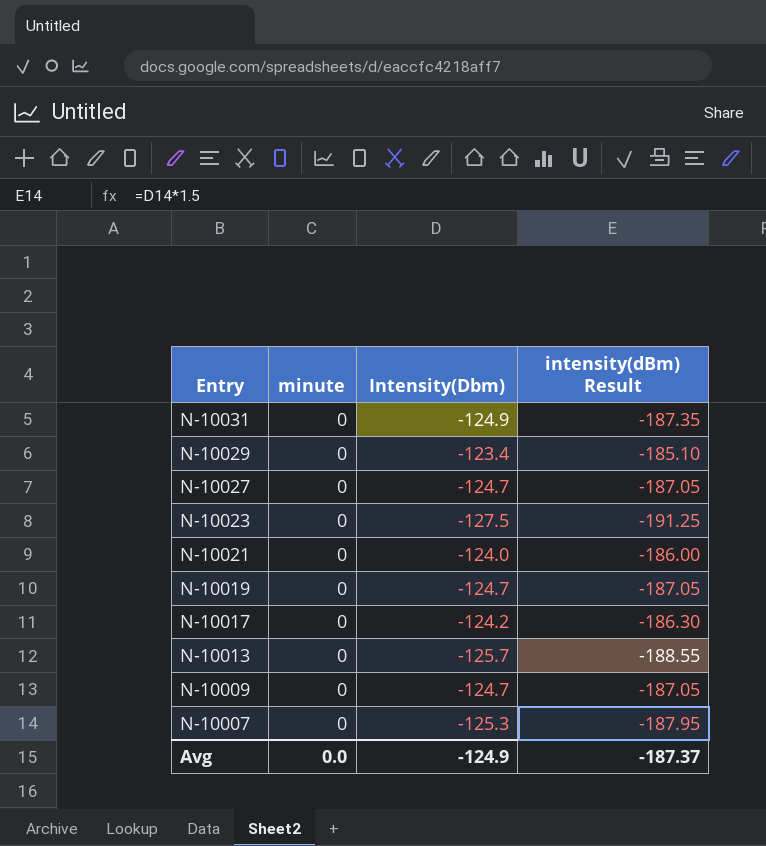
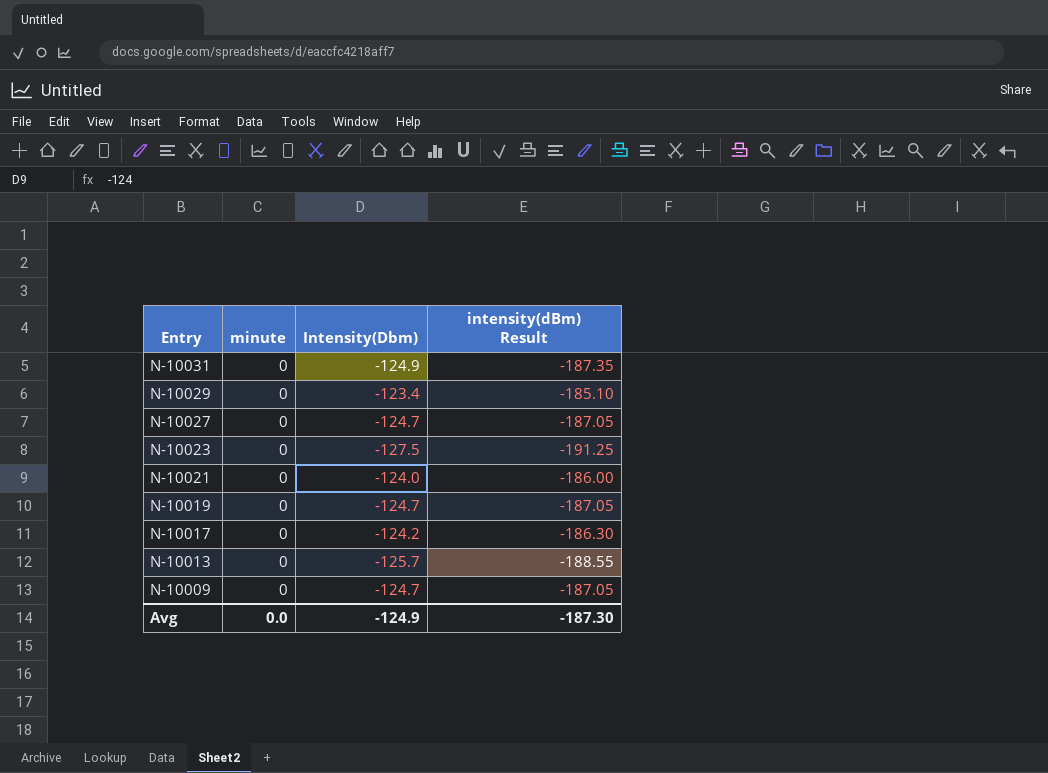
row N-10007: 0 | -125.3 | -187.95 -> none
Avg | intensity(dBm) Result: -187.37 -> -187.30

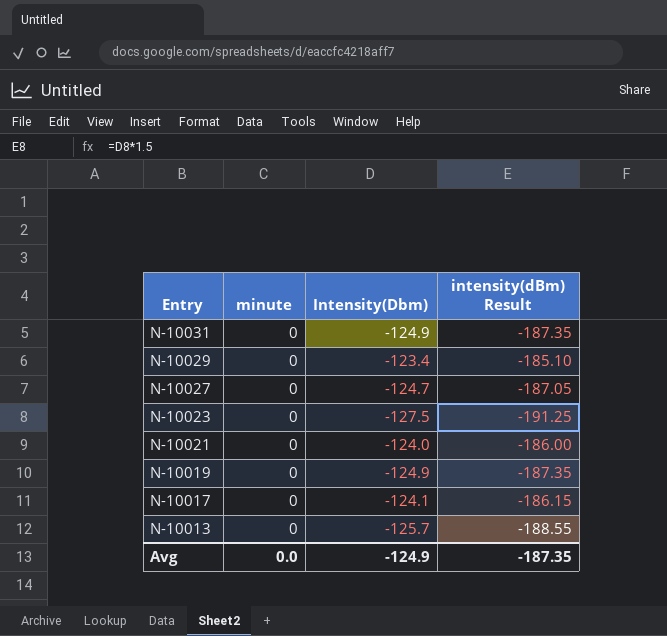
row N-10009: 0 | -124.7 | -187.05 -> none
N-10019 | Intensity(Dbm): -124.7 -> -124.9
N-10019 | intensity(dBm) Result: -187.05 -> -187.35
N-10017 | Intensity(Dbm): -124.2 -> -124.1
N-10017 | intensity(dBm) Result: -186.30 -> -186.15
Avg | intensity(dBm) Result: -187.30 -> -187.35

